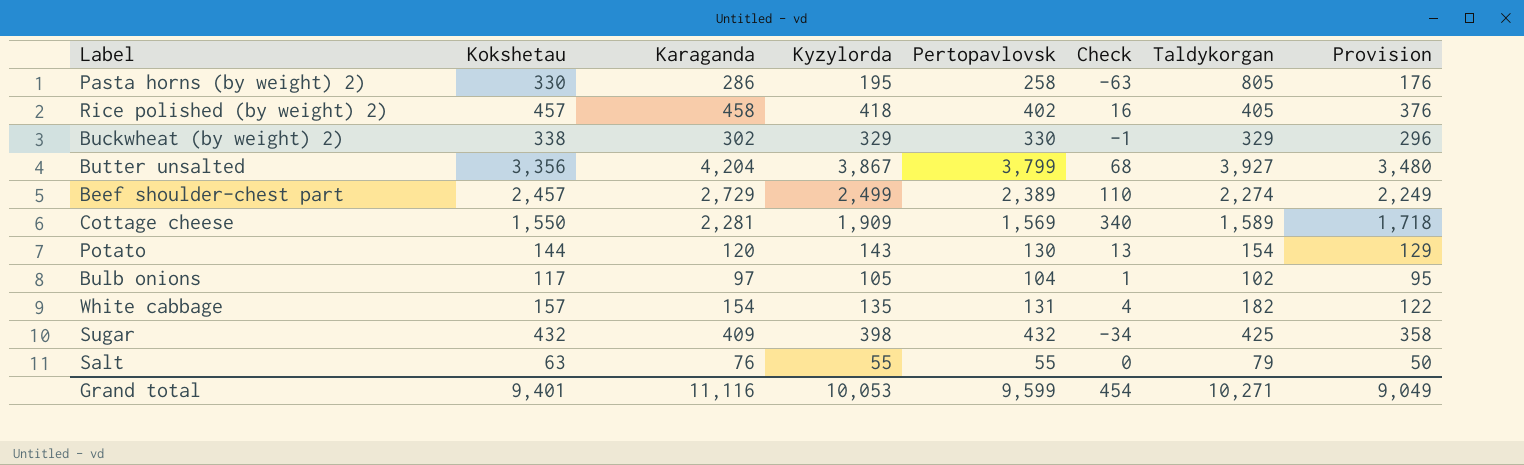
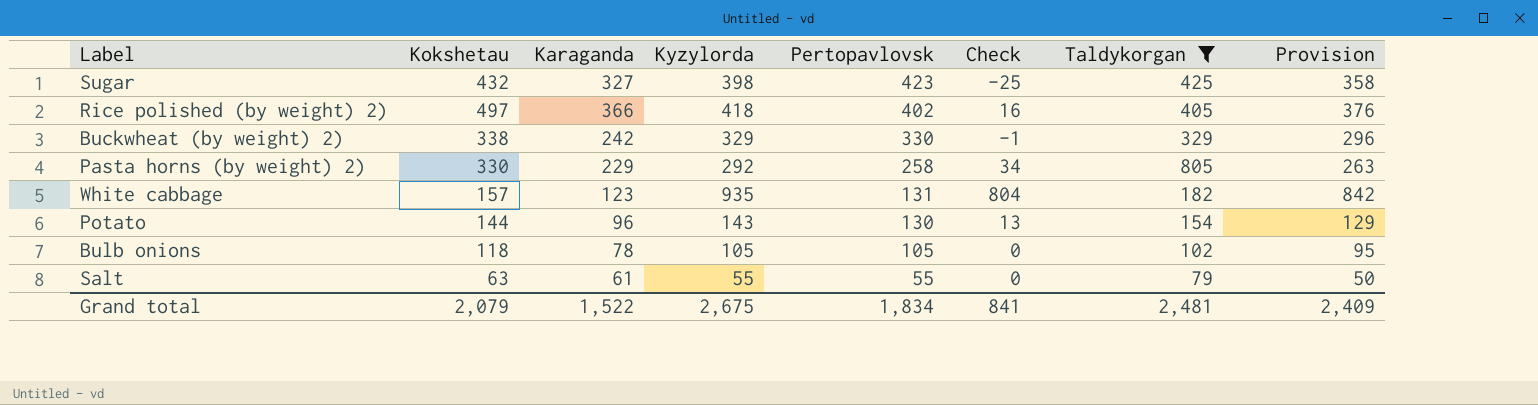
filter: none -> Taldykorgan <= 805
row order: none -> Pertopavlovsk descending
Sugar | Karaganda: 409 -> 327
Sugar | Pertopavlovsk: 432 -> 423
Sugar | Check: -34 -> -25
Rice polished (by weight) 2) | Kokshetau: 457 -> 497
Rice polished (by weight) 2) | Karaganda: 458 -> 366
Buckwheat (by weight) 2) | Karaganda: 302 -> 242
Pasta horns (by weight) 2) | Karaganda: 286 -> 229
Pasta horns (by weight) 2) | Kyzylorda: 195 -> 292
Pasta horns (by weight) 2) | Check: -63 -> 34
Pasta horns (by weight) 2) | Provision: 176 -> 263
White cabbage | Karaganda: 154 -> 123
White cabbage | Kyzylorda: 135 -> 935
White cabbage | Check: 4 -> 804
White cabbage | Provision: 122 -> 842
Potato | Karaganda: 120 -> 96
Bulb onions | Kokshetau: 117 -> 118
Bulb onions | Karaganda: 97 -> 78
Bulb onions | Pertopavlovsk: 104 -> 105
Bulb onions | Check: 1 -> 0
Salt | Karaganda: 76 -> 61
Grand total | Kokshetau: 9,401 -> 2,079
Grand total | Karaganda: 11,116 -> 1,522
Grand total | Kyzylorda: 10,053 -> 2,675
Grand total | Pertopavlovsk: 9,599 -> 1,834
Grand total | Check: 454 -> 841
Grand total | Taldykorgan: 10,271 -> 2,481
Grand total | Provision: 9,049 -> 2,409

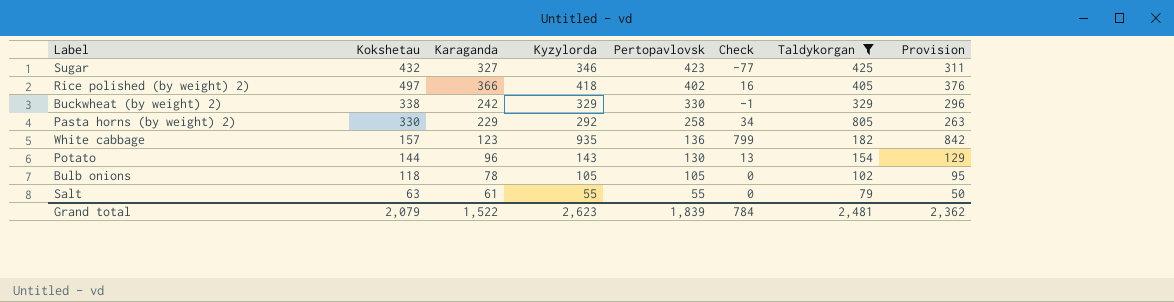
Sugar | Kyzylorda: 398 -> 346
Sugar | Check: -25 -> -77
Sugar | Provision: 358 -> 311
White cabbage | Pertopavlovsk: 131 -> 136
White cabbage | Check: 804 -> 799
Grand total | Kyzylorda: 2,675 -> 2,623
Grand total | Pertopavlovsk: 1,834 -> 1,839
Grand total | Check: 841 -> 784
Grand total | Provision: 2,409 -> 2,362

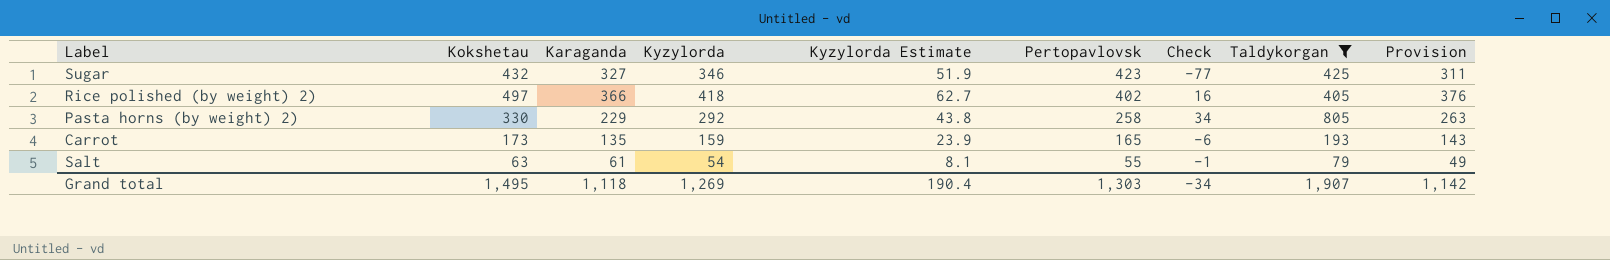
column Kyzylorda Estimate | formula: none -> [Kyzylorda] * 0.15
row Buckwheat (by weight) 2): 338 | 242 | 329 | 330 | -1 | 329 | 296 -> none
row White cabbage: 157 | 123 | 935 | 136 | 799 | 182 | 842 -> none
row Potato: 144 | 96 | 143 | 130 | 13 | 154 | 129 -> none
row Bulb onions: 118 | 78 | 105 | 105 | 0 | 102 | 95 -> none
row Carrot: none -> 173 | 135 | 159 | 23.9 | 165 | -6 | 193 | 143
Salt | Kyzylorda: 55 -> 54
Salt | Check: 0 -> -1
Salt | Provision: 50 -> 49
Grand total | Kokshetau: 2,079 -> 1,495
Grand total | Karaganda: 1,522 -> 1,118
Grand total | Kyzylorda: 2,623 -> 1,269
Grand total | Pertopavlovsk: 1,839 -> 1,303
Grand total | Check: 784 -> -34
Grand total | Taldykorgan: 2,481 -> 1,907
Grand total | Provision: 2,362 -> 1,142

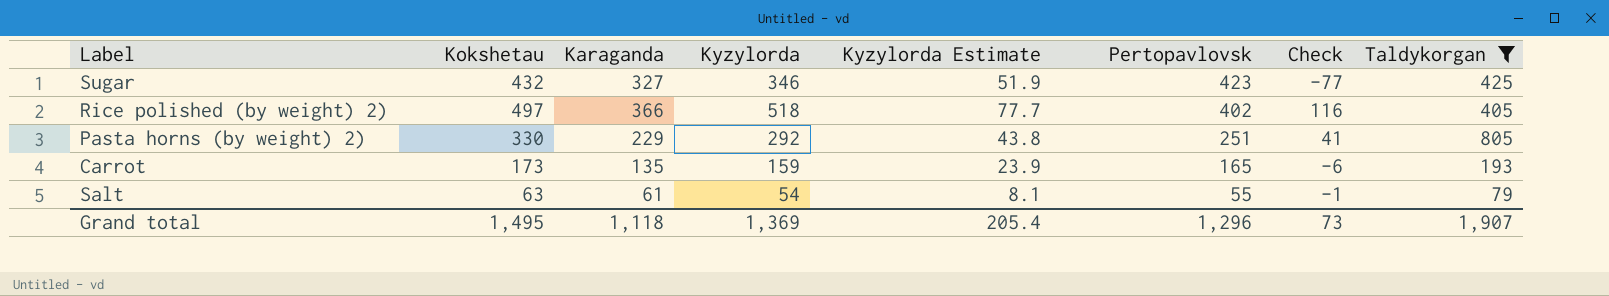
column Provision | formula: [Kyzylorda] * 0.9 -> none
Rice polished (by weight) 2) | Kyzylorda: 418 -> 518
Rice polished (by weight) 2) | Kyzylorda Estimate: 62.7 -> 77.7
Rice polished (by weight) 2) | Check: 16 -> 116
Pasta horns (by weight) 2) | Pertopavlovsk: 258 -> 251
Pasta horns (by weight) 2) | Check: 34 -> 41
Grand total | Kyzylorda: 1,269 -> 1,369
Grand total | Kyzylorda Estimate: 190.4 -> 205.4
Grand total | Pertopavlovsk: 1,303 -> 1,296
Grand total | Check: -34 -> 73

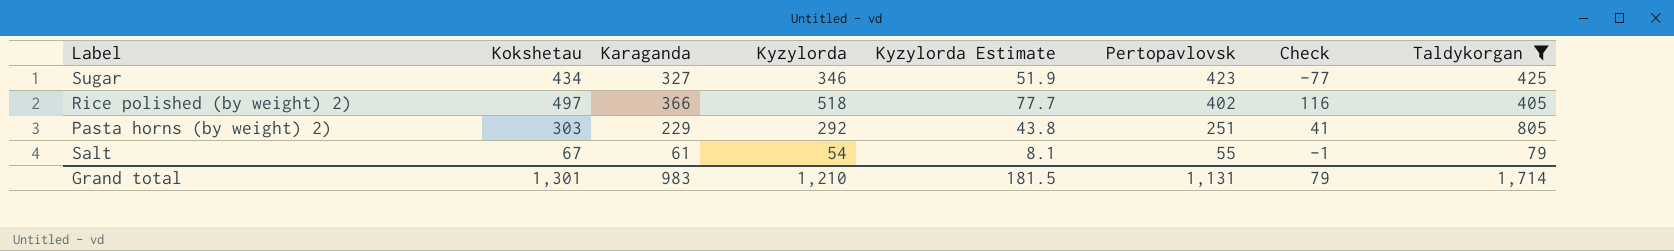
row Carrot: 173 | 135 | 159 | 23.9 | 165 | -6 | 193 -> none
Sugar | Kokshetau: 432 -> 434
Pasta horns (by weight) 2) | Kokshetau: 330 -> 303
Salt | Kokshetau: 63 -> 67
Grand total | Kokshetau: 1,495 -> 1,301
Grand total | Karaganda: 1,118 -> 983
Grand total | Kyzylorda: 1,369 -> 1,210
Grand total | Kyzylorda Estimate: 205.4 -> 181.5
Grand total | Pertopavlovsk: 1,296 -> 1,131
Grand total | Check: 73 -> 79
Grand total | Taldykorgan: 1,907 -> 1,714

